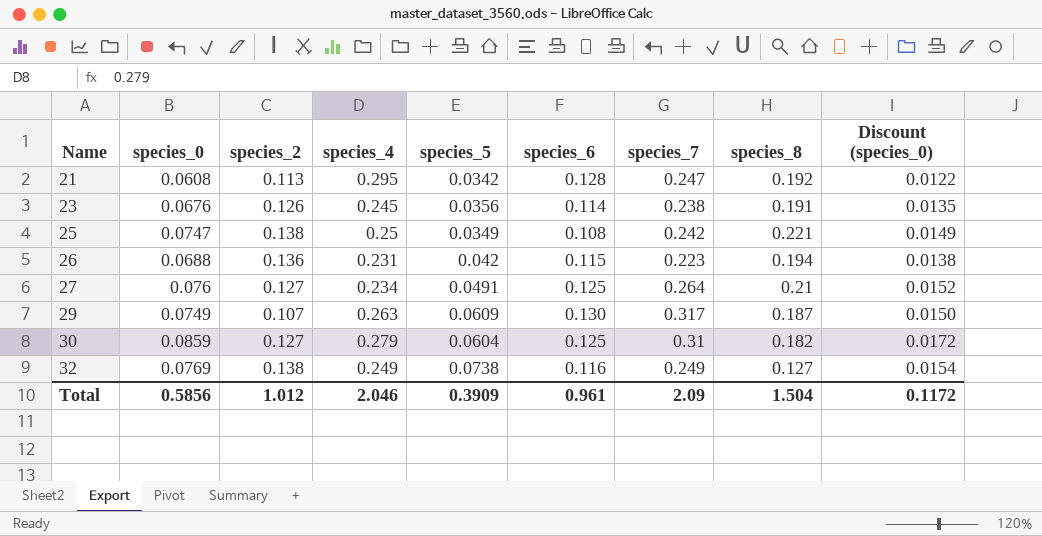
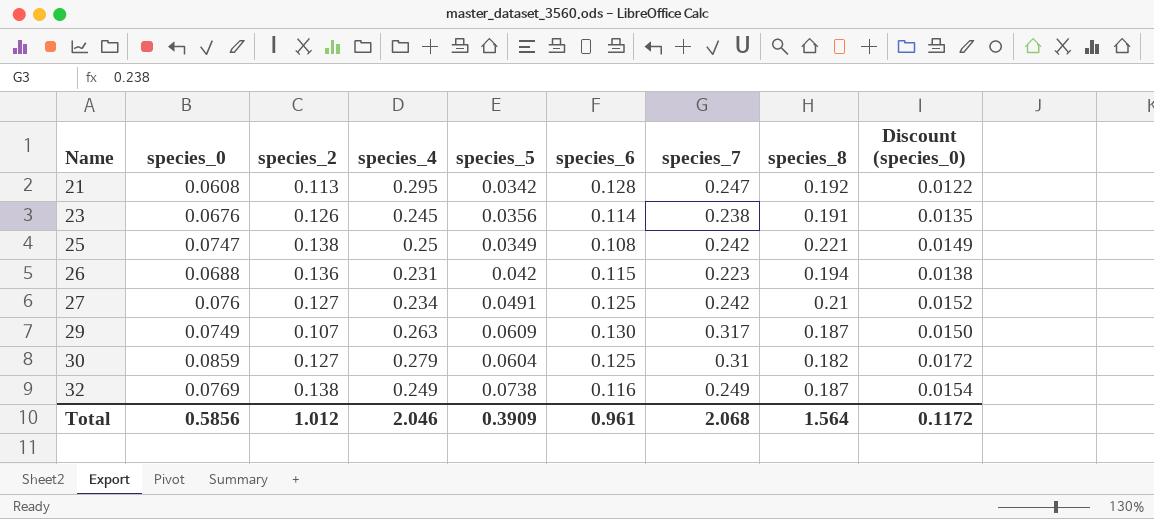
27 | species_7: 0.264 -> 0.242
32 | species_8: 0.127 -> 0.187
Total | species_7: 2.09 -> 2.068
Total | species_8: 1.504 -> 1.564

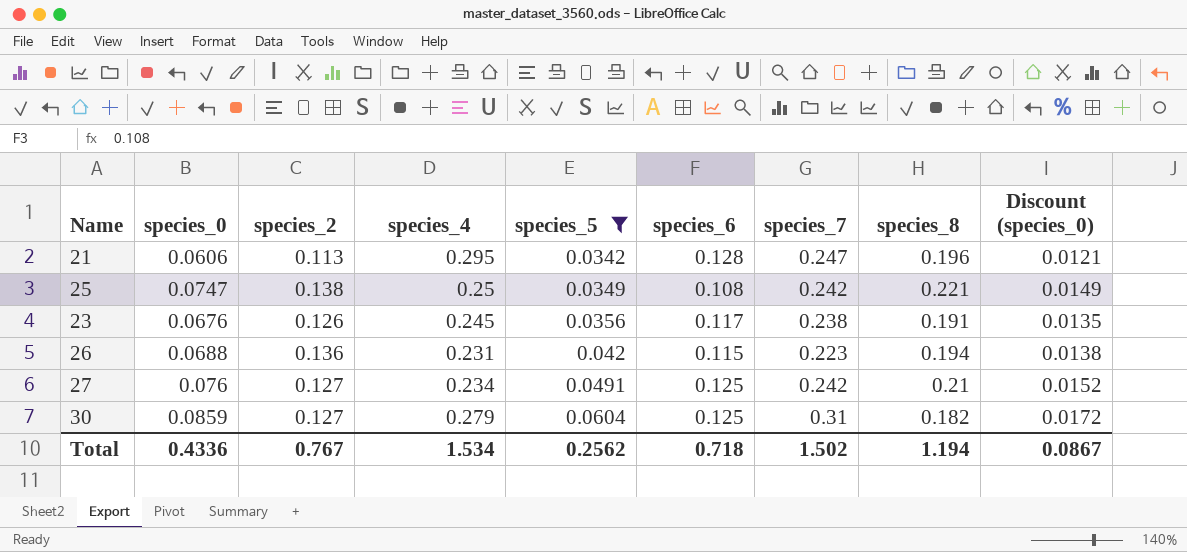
filter: none -> species_5 <= 0.0604
row order: Name ascending -> species_5 ascending
21 | species_0: 0.0608 -> 0.0606
21 | species_8: 0.192 -> 0.196
21 | Discount (species_0): 0.0122 -> 0.0121
23 | species_6: 0.114 -> 0.117
Total | species_0: 0.5856 -> 0.4336
Total | species_2: 1.012 -> 0.767
Total | species_4: 2.046 -> 1.534
Total | species_5: 0.3909 -> 0.2562
Total | species_6: 0.961 -> 0.718
Total | species_7: 2.068 -> 1.502
Total | species_8: 1.564 -> 1.194
Total | Discount (species_0): 0.1172 -> 0.0867

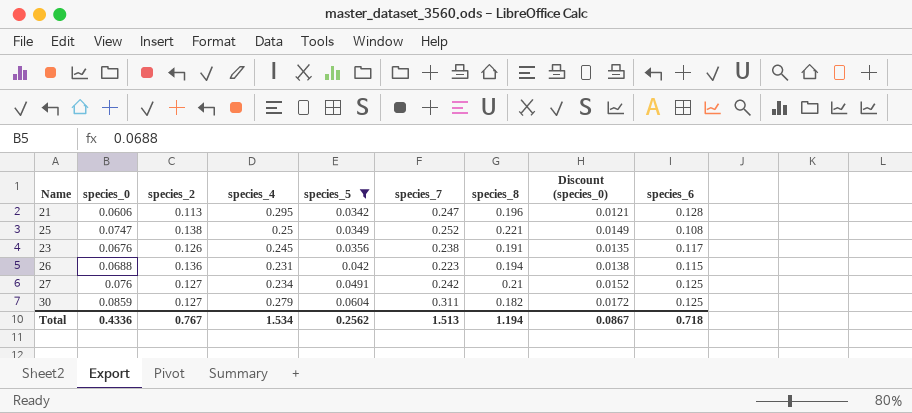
column species_6 | position: 6 -> 9
25 | species_7: 0.242 -> 0.252
30 | species_7: 0.31 -> 0.311
Total | species_7: 1.502 -> 1.513

